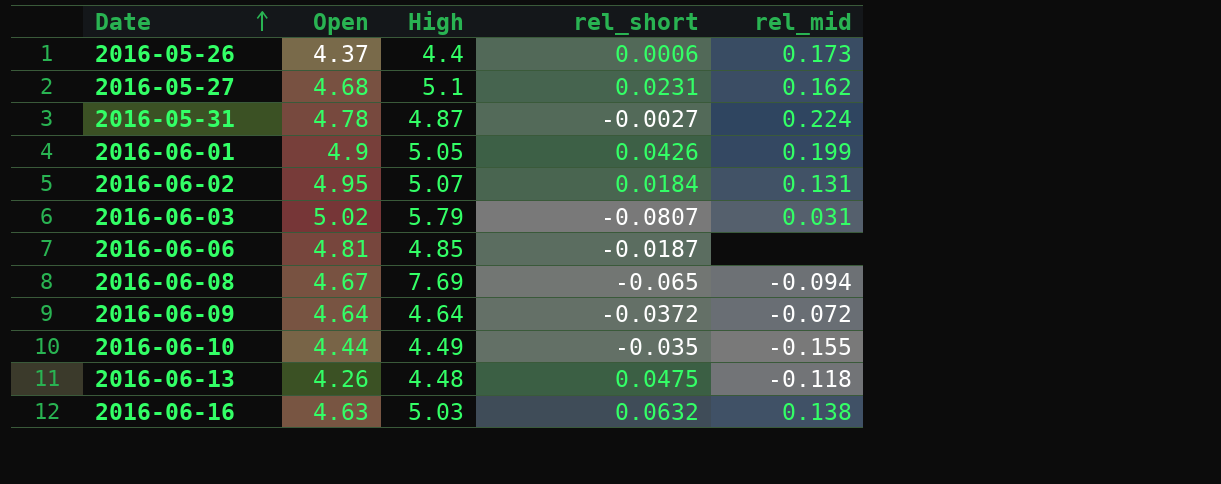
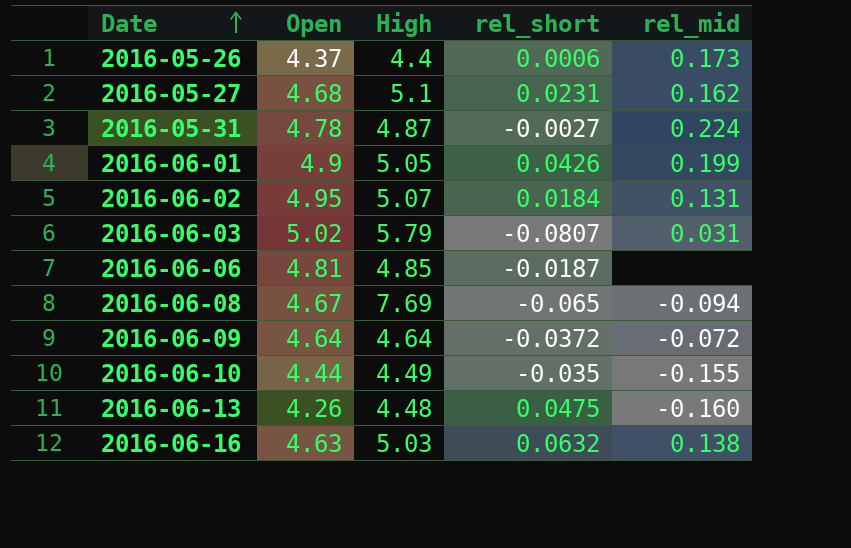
2016-06-13 | rel_mid: -0.118 -> -0.160

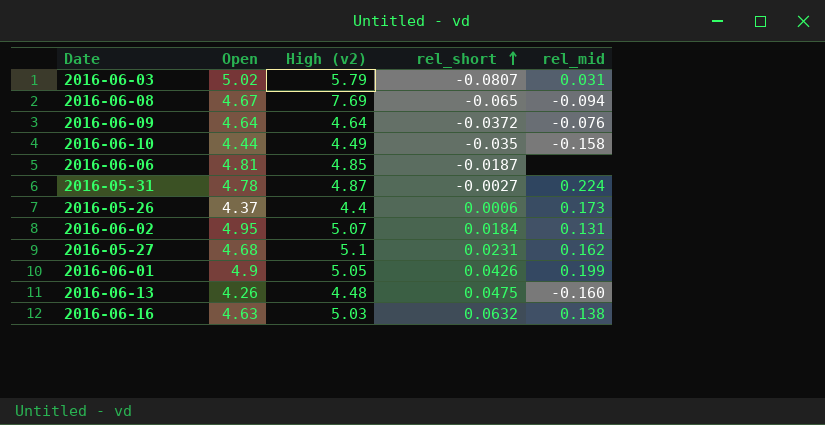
row order: Date ascending -> rel_short ascending
column name: High -> High (v2)
2016-06-09 | rel_mid: -0.072 -> -0.076
2016-06-10 | rel_mid: -0.155 -> -0.158

